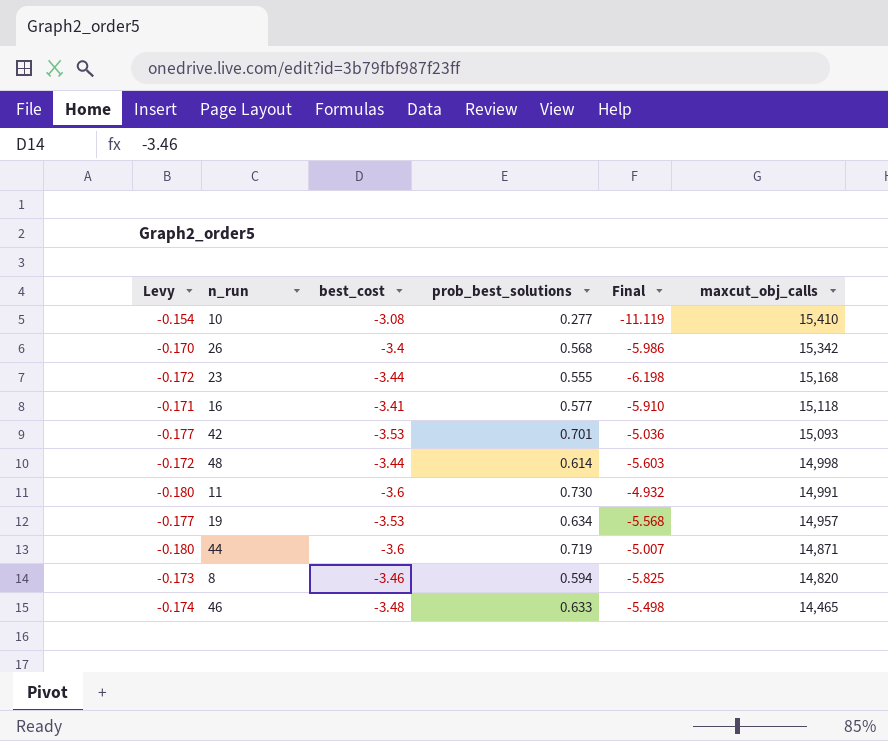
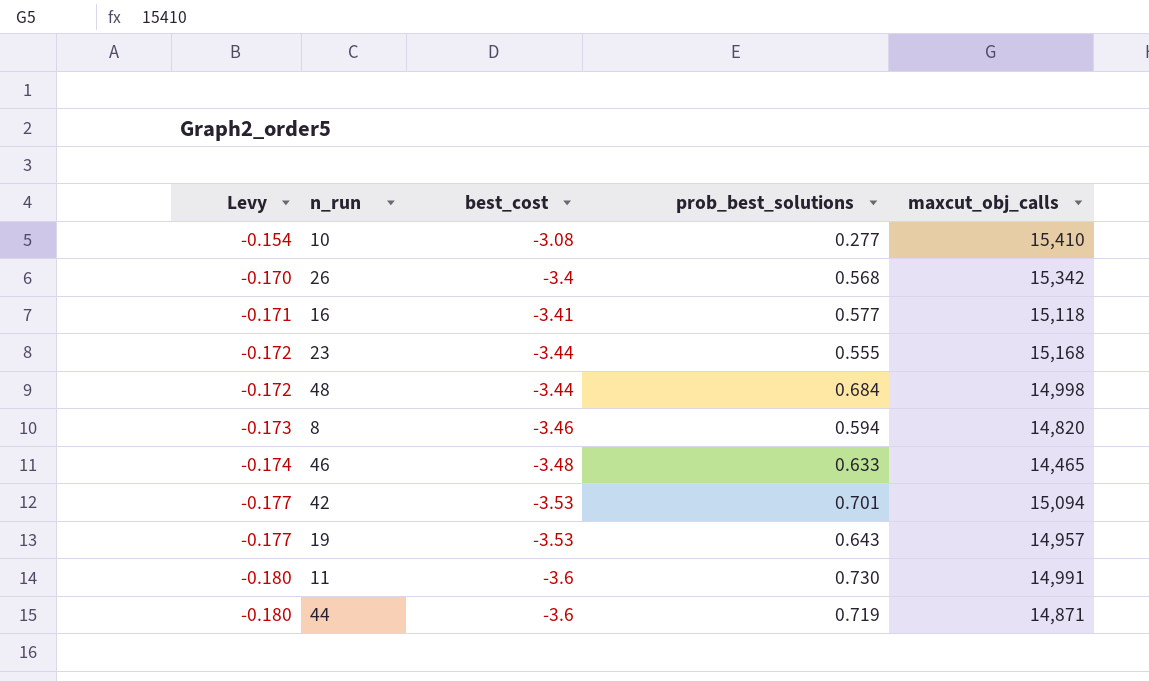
row order: maxcut_obj_calls descending -> Levy descending
column Final | formula: [best_cost] / [prob_best_solutions] -> none
48 | prob_best_solutions: 0.614 -> 0.684
42 | maxcut_obj_calls: 15,093 -> 15,094
19 | prob_best_solutions: 0.634 -> 0.643

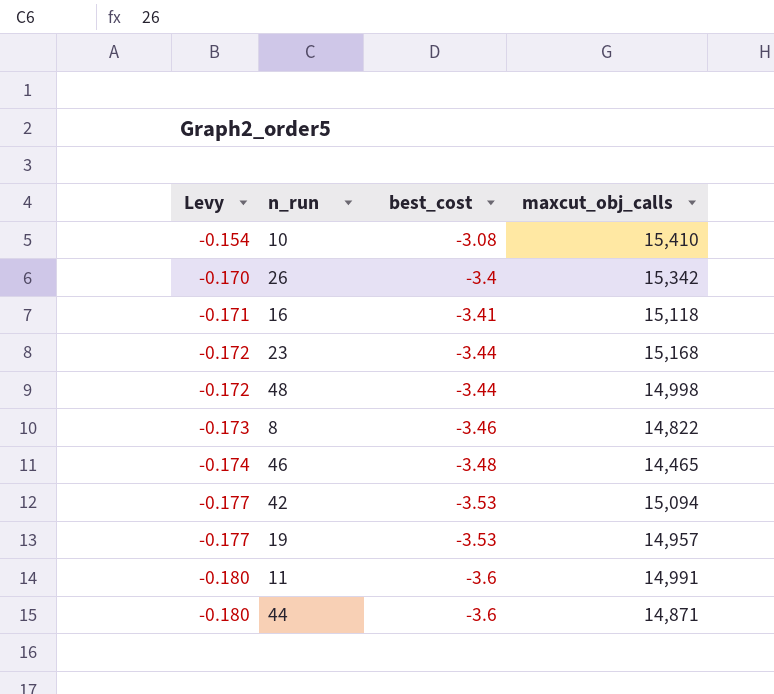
column prob_best_solutions | position: 4 -> none
8 | maxcut_obj_calls: 14,820 -> 14,822

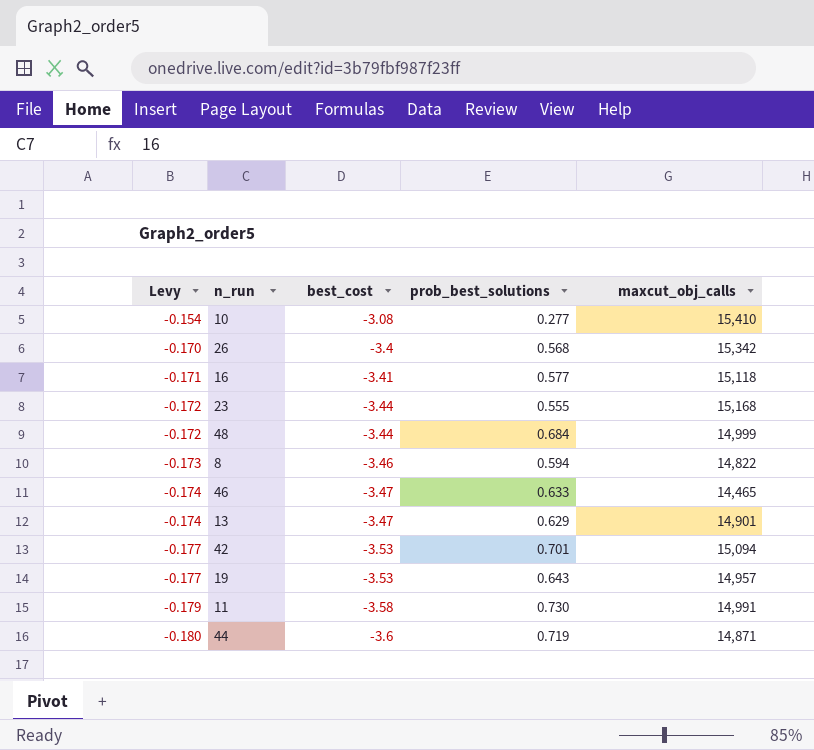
column prob_best_solutions | position: none -> 4
48 | maxcut_obj_calls: 14,998 -> 14,999
46 | best_cost: -3.48 -> -3.47
row 13: none -> -0.174 | -3.47 | 0.629 | 14,901
11 | Levy: -0.180 -> -0.179
11 | best_cost: -3.6 -> -3.58

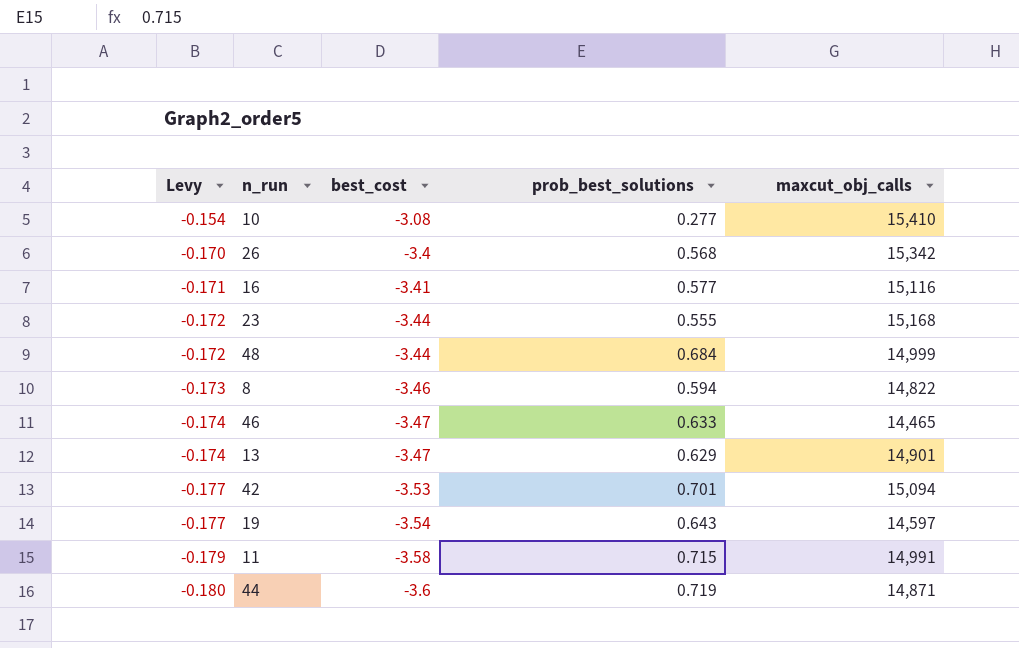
16 | maxcut_obj_calls: 15,118 -> 15,116
19 | best_cost: -3.53 -> -3.54
19 | maxcut_obj_calls: 14,957 -> 14,597
11 | prob_best_solutions: 0.730 -> 0.715

